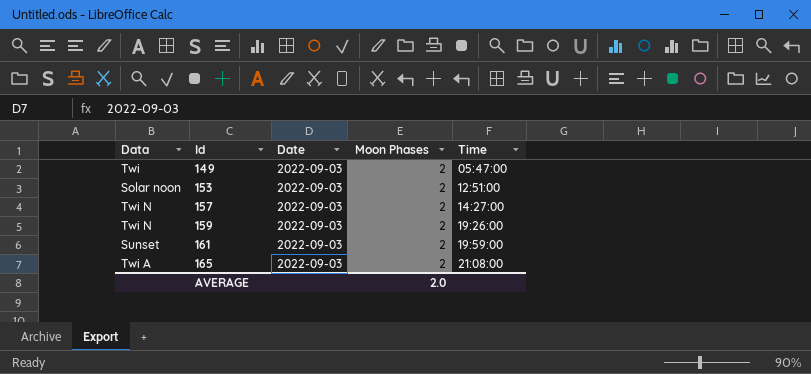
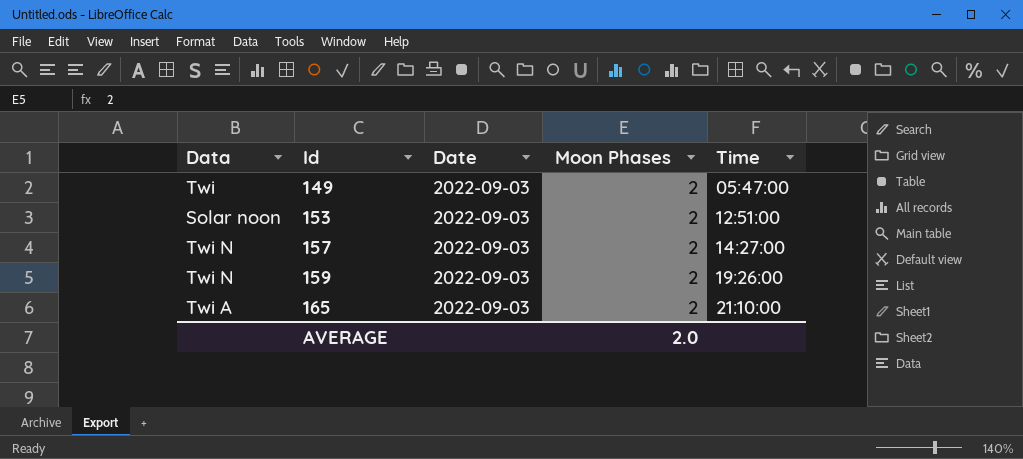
row 161: Sunset | 2022-09-03 | 2 | 19:59:00 -> none
165 | Time: 21:08:00 -> 21:10:00

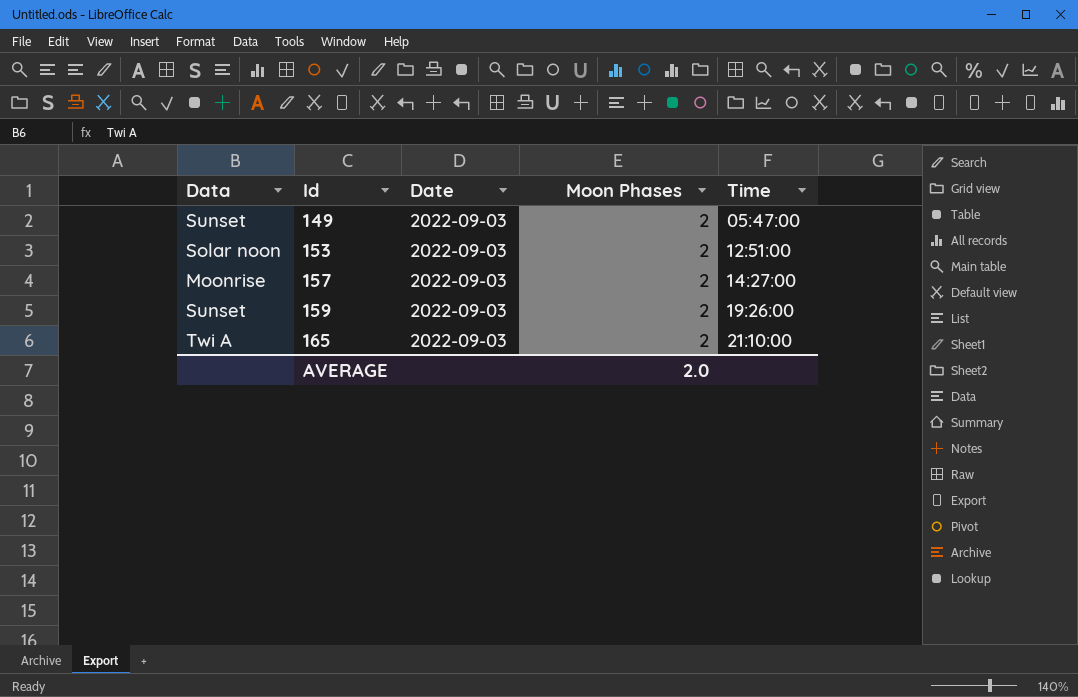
149 | Data: Twi -> Sunset
157 | Data: Twi N -> Moonrise
159 | Data: Twi N -> Sunset

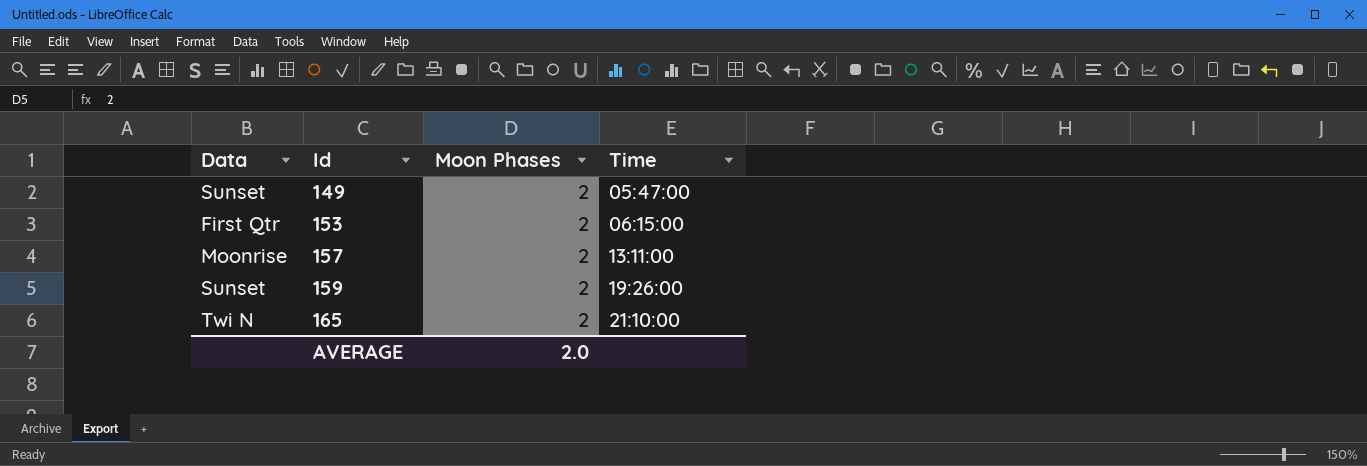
column Date | position: 3 -> none
153 | Data: Solar noon -> First Qtr
153 | Time: 12:51:00 -> 06:15:00
157 | Time: 14:27:00 -> 13:11:00
165 | Data: Twi A -> Twi N

